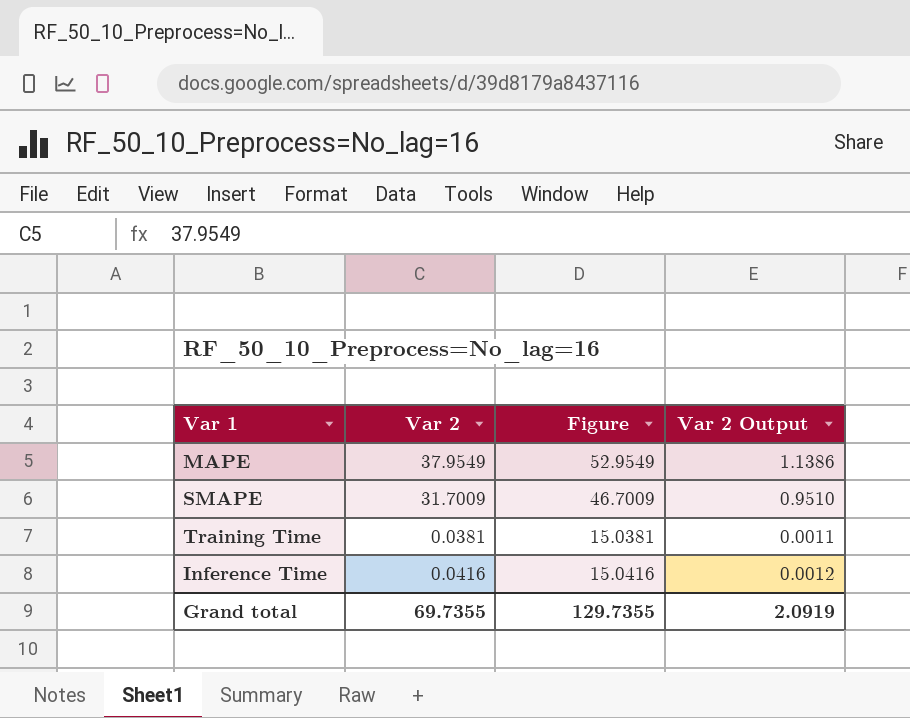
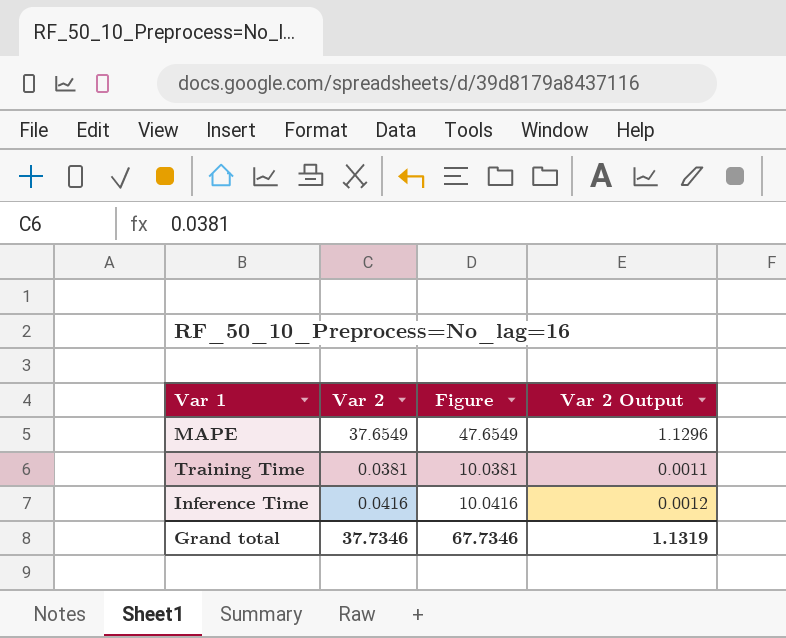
column Figure | formula: [Var 2] + 15 -> [Var 2] + 10
row SMAPE: 31.7009 | 46.7009 | 0.9510 -> none
MAPE | Var 2: 37.9549 -> 37.6549
MAPE | Var 2 Output: 1.1386 -> 1.1296
Grand total | Var 2: 69.7355 -> 37.7346
Grand total | Figure: 129.7355 -> 67.7346
Grand total | Var 2 Output: 2.0919 -> 1.1319

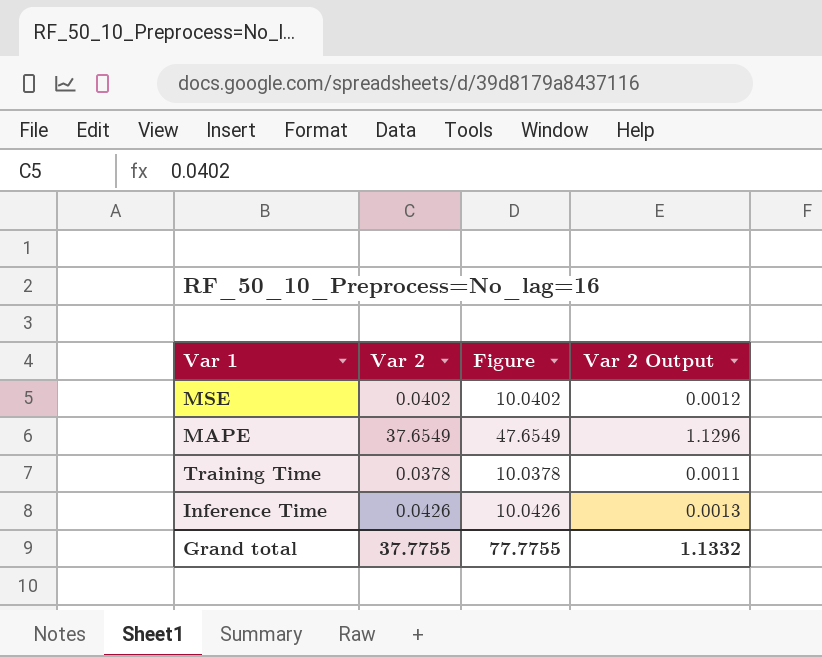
row MSE: none -> 0.0402 | 10.0402 | 0.0012
Training Time | Var 2: 0.0381 -> 0.0378
Training Time | Figure: 10.0381 -> 10.0378
Inference Time | Var 2: 0.0416 -> 0.0426
Inference Time | Figure: 10.0416 -> 10.0426
Inference Time | Var 2 Output: 0.0012 -> 0.0013
Grand total | Var 2: 37.7346 -> 37.7755
Grand total | Figure: 67.7346 -> 77.7755
Grand total | Var 2 Output: 1.1319 -> 1.1332

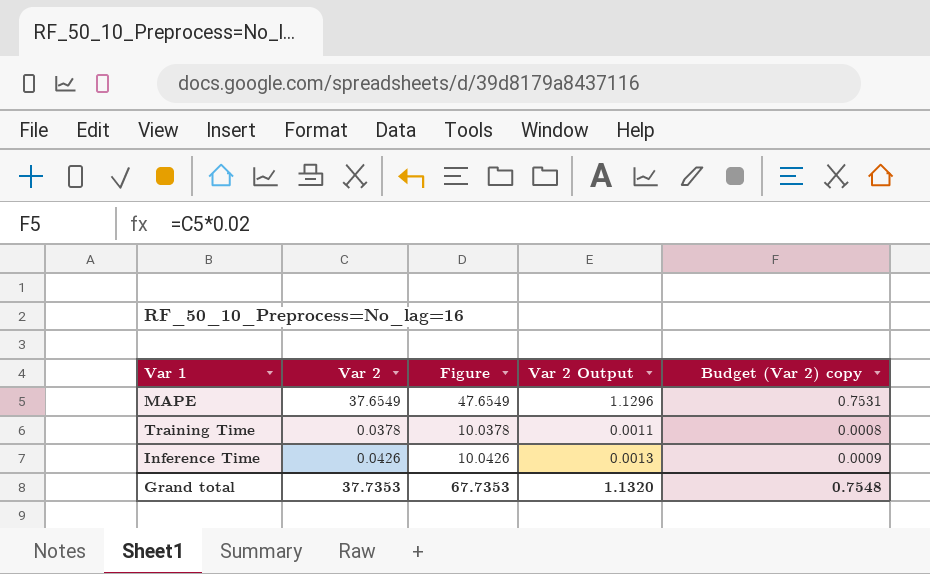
column Budget (Var 2) copy | formula: none -> [Var 2] * 0.02
row MSE: 0.0402 | 10.0402 | 0.0012 -> none
Grand total | Var 2: 37.7755 -> 37.7353
Grand total | Figure: 77.7755 -> 67.7353
Grand total | Var 2 Output: 1.1332 -> 1.1320

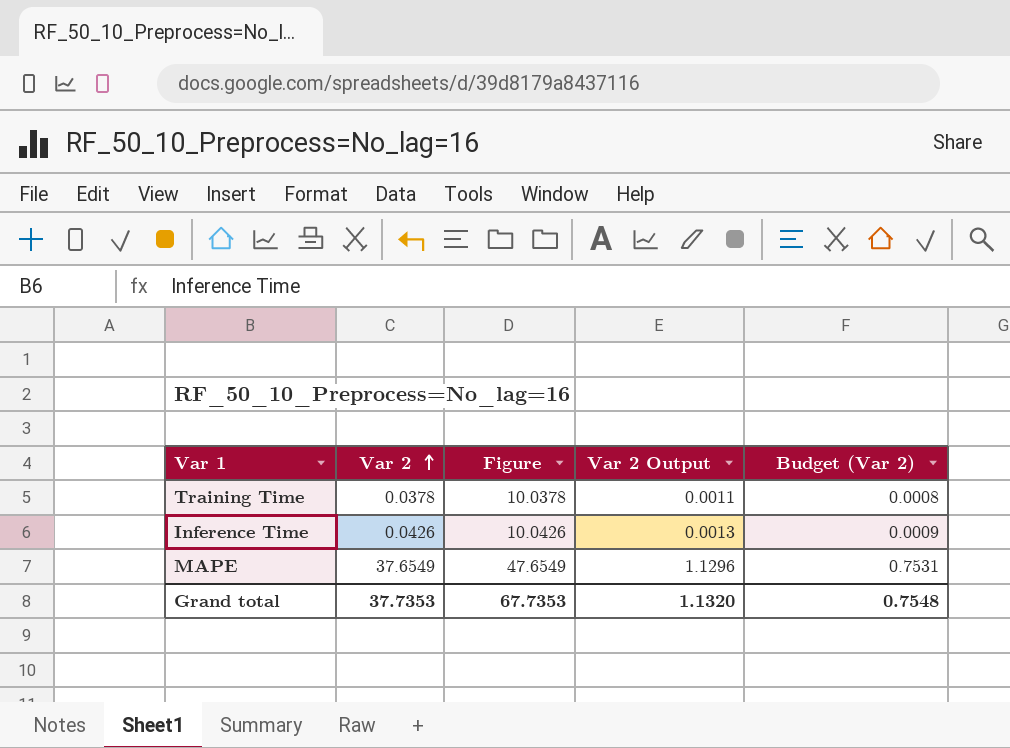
row order: none -> Var 2 ascending
column name: Budget (Var 2) copy -> Budget (Var 2)

